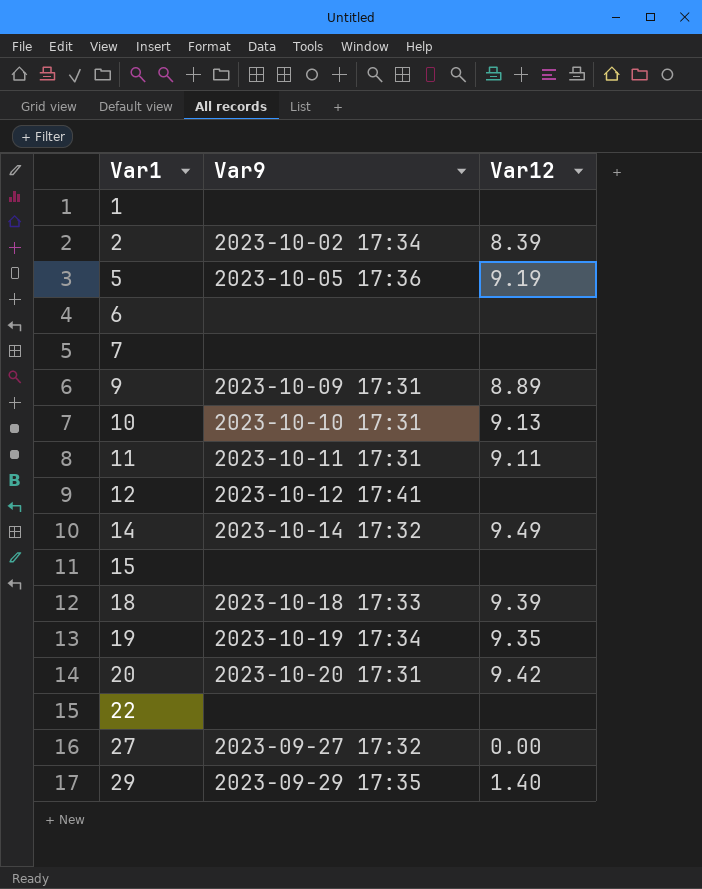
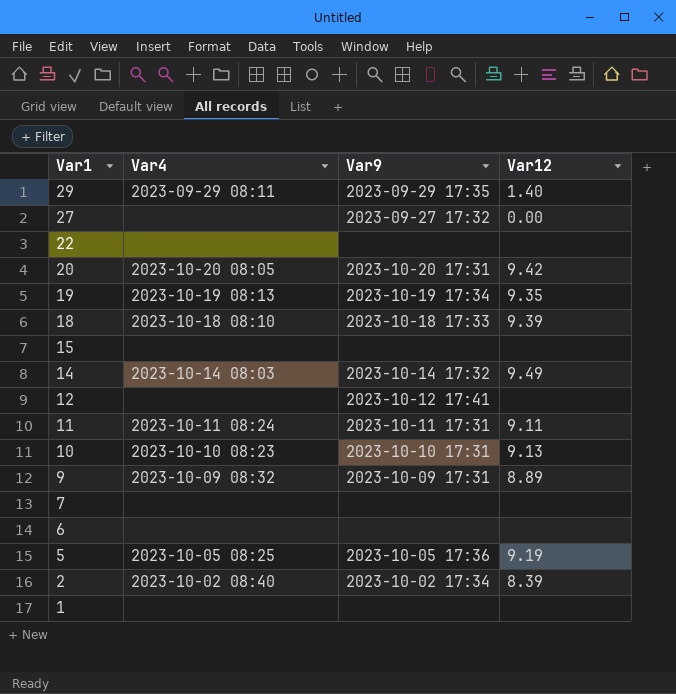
row order: Var1 ascending -> Var1 descending
column Var4 | position: none -> 2

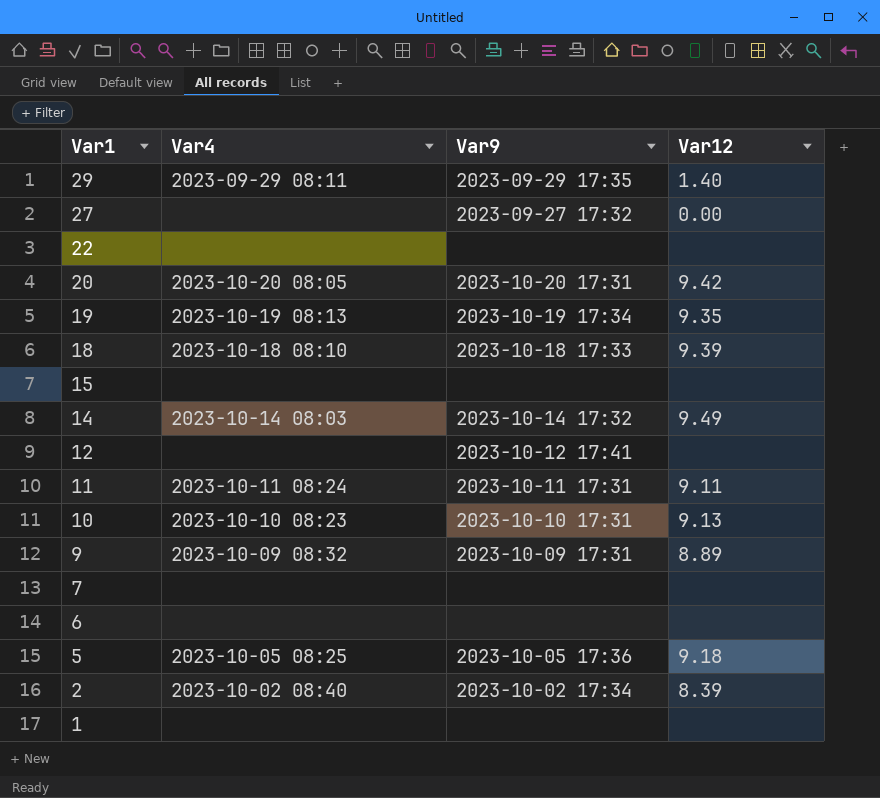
5 | Var12: 9.19 -> 9.18

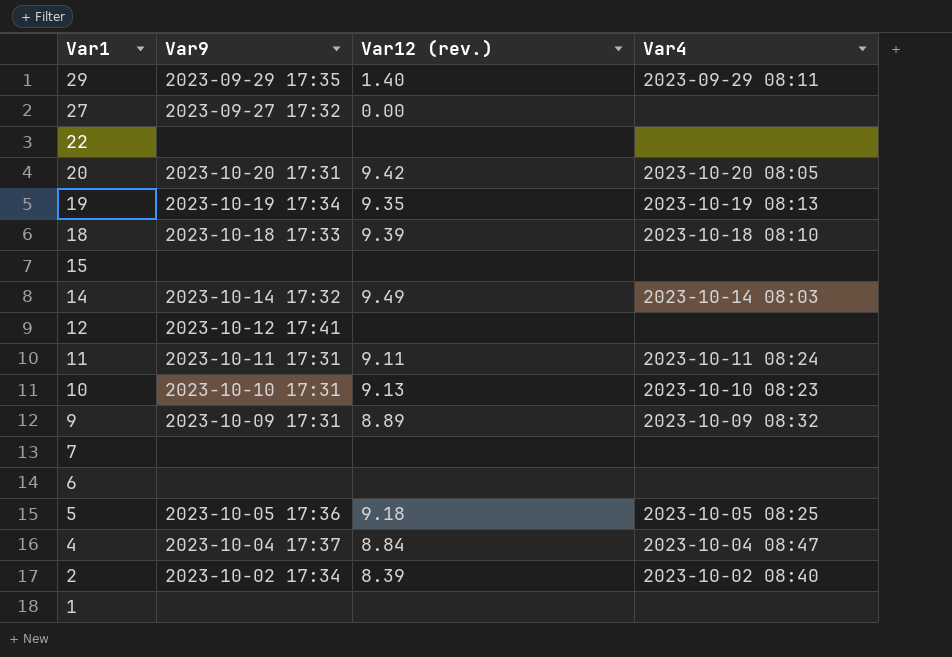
column name: Var12 -> Var12 (rev.)
column Var4 | position: 2 -> 4
row 4: none -> 2023-10-04 17:37 | 8.84 | 2023-10-04 08:47

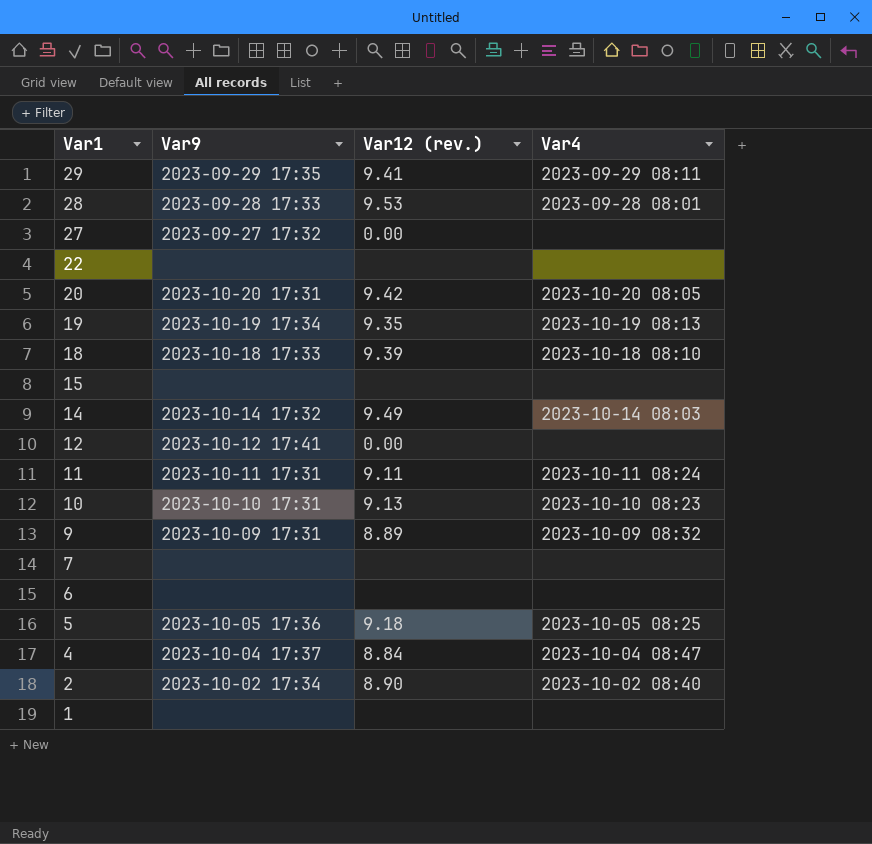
29 | Var12 (rev.): 1.40 -> 9.41
row 28: none -> 2023-09-28 17:33 | 9.53 | 2023-09-28 08:01
12 | Var12 (rev.): none -> 0.00
2 | Var12 (rev.): 8.39 -> 8.90

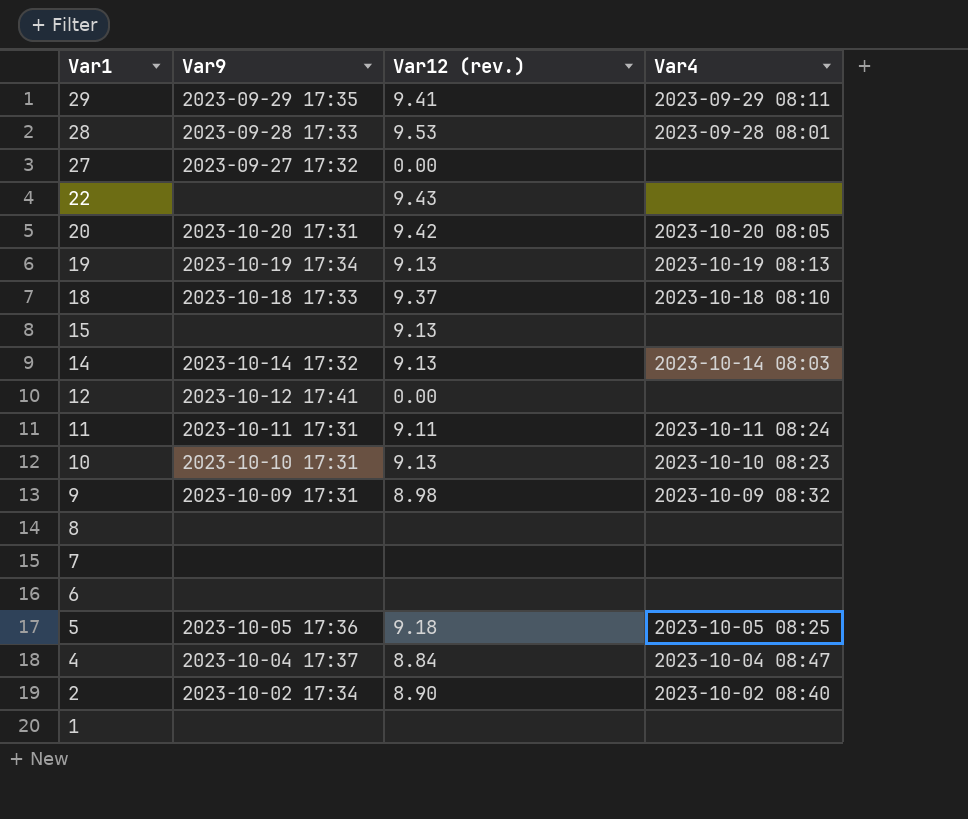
22 | Var12 (rev.): none -> 9.43
19 | Var12 (rev.): 9.35 -> 9.13
18 | Var12 (rev.): 9.39 -> 9.37
15 | Var12 (rev.): none -> 9.13
14 | Var12 (rev.): 9.49 -> 9.13
9 | Var12 (rev.): 8.89 -> 8.98
row 8: none -> none | none | none

